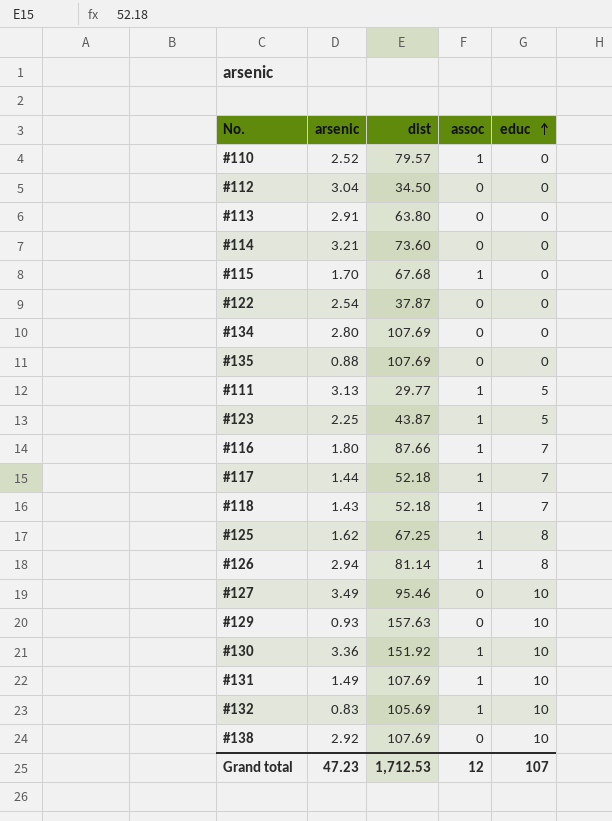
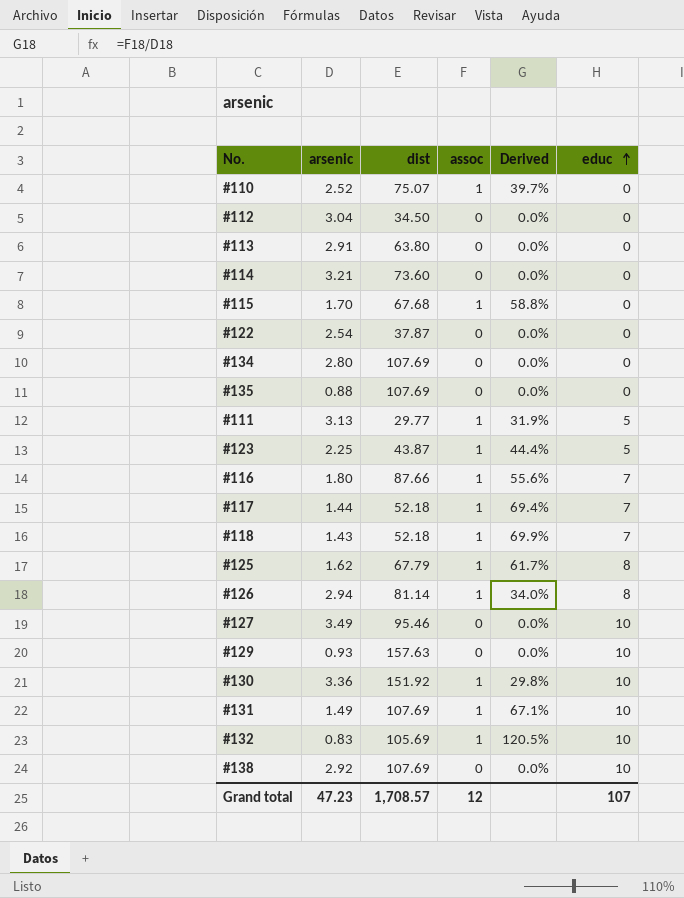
column Derived | formula: none -> [assoc] / [arsenic]
#110 | dist: 79.57 -> 75.07
#125 | dist: 67.25 -> 67.79
Grand total | dist: 1,712.53 -> 1,708.57

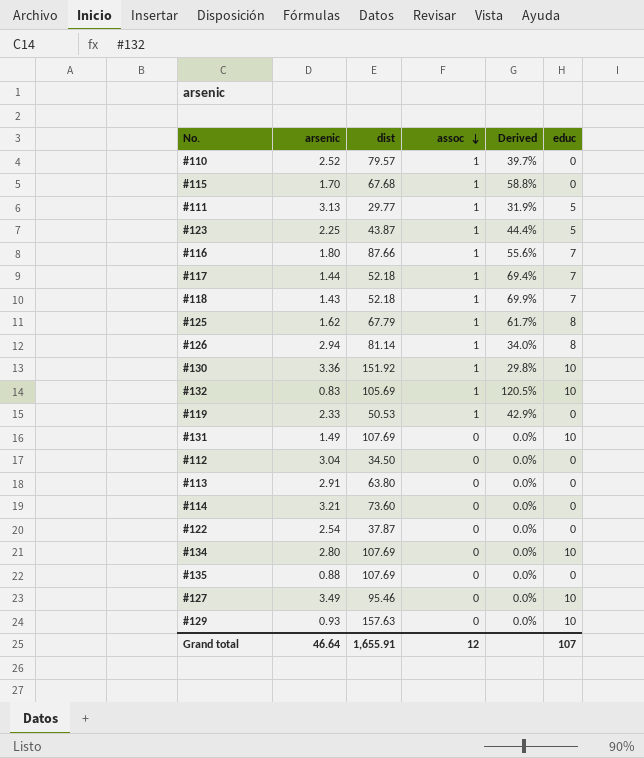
row order: educ ascending -> assoc descending
row #138: 2.92 | 107.69 | 0 | 0.0% | 10 -> none
#110 | dist: 75.07 -> 79.57
row #119: none -> 2.33 | 50.53 | 1 | 42.9% | 0
#131 | assoc: 1 -> 0
#131 | Derived: 67.1% -> 0.0%
#134 | educ: 0 -> 10
Grand total | arsenic: 47.23 -> 46.64
Grand total | dist: 1,708.57 -> 1,655.91

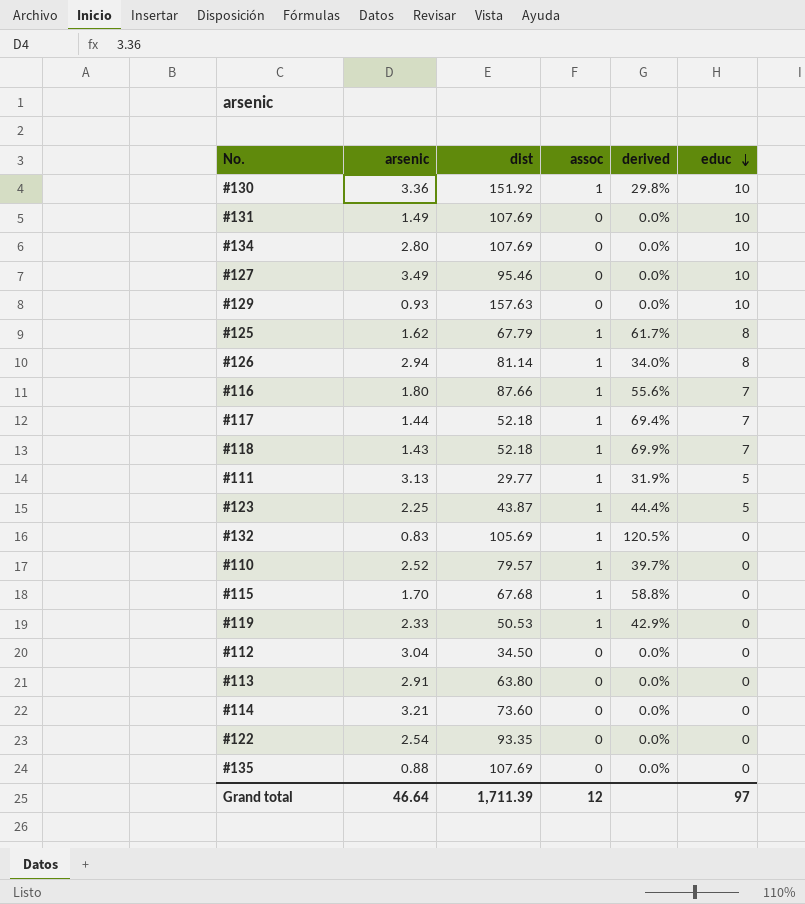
row order: assoc descending -> educ descending
column name: Derived -> derived
#132 | educ: 10 -> 0
#122 | dist: 37.87 -> 93.35
Grand total | dist: 1,655.91 -> 1,711.39
Grand total | educ: 107 -> 97

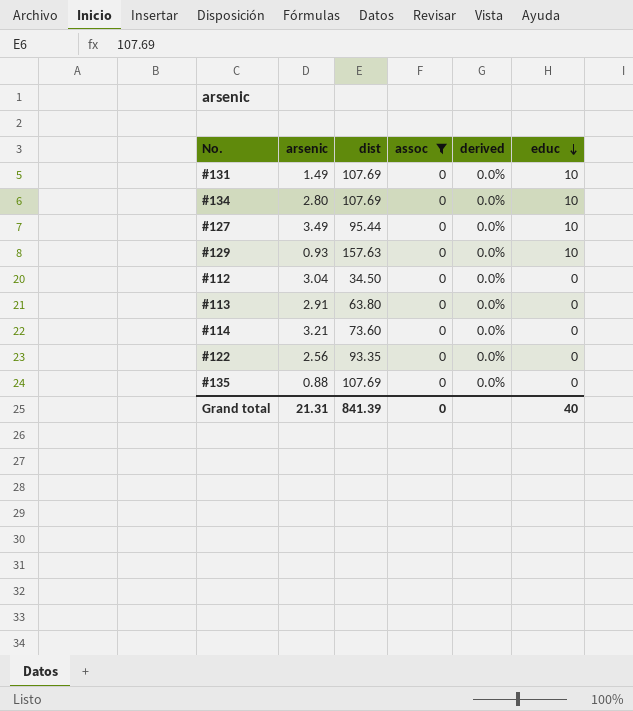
filter: none -> assoc = 0
#127 | dist: 95.46 -> 95.44
#122 | arsenic: 2.54 -> 2.56
Grand total | arsenic: 46.64 -> 21.31
Grand total | dist: 1,711.39 -> 841.39
Grand total | assoc: 12 -> 0
Grand total | educ: 97 -> 40

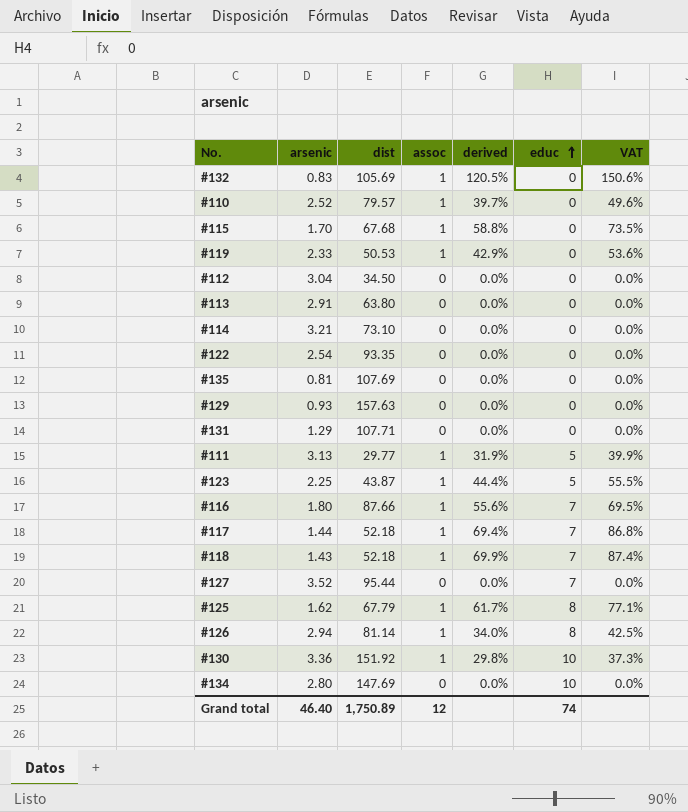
filter: assoc = 0 -> none
row order: educ descending -> educ ascending
column VAT | formula: none -> [derived] * 1.25
#114 | dist: 73.60 -> 73.10
#122 | arsenic: 2.56 -> 2.54
#135 | arsenic: 0.88 -> 0.81
#129 | educ: 10 -> 0
#131 | arsenic: 1.49 -> 1.29
#131 | dist: 107.69 -> 107.71
#131 | educ: 10 -> 0
#127 | arsenic: 3.49 -> 3.52
#127 | educ: 10 -> 7
#134 | dist: 107.69 -> 147.69
Grand total | arsenic: 21.31 -> 46.40
Grand total | dist: 841.39 -> 1,750.89
Grand total | assoc: 0 -> 12
Grand total | educ: 40 -> 74

